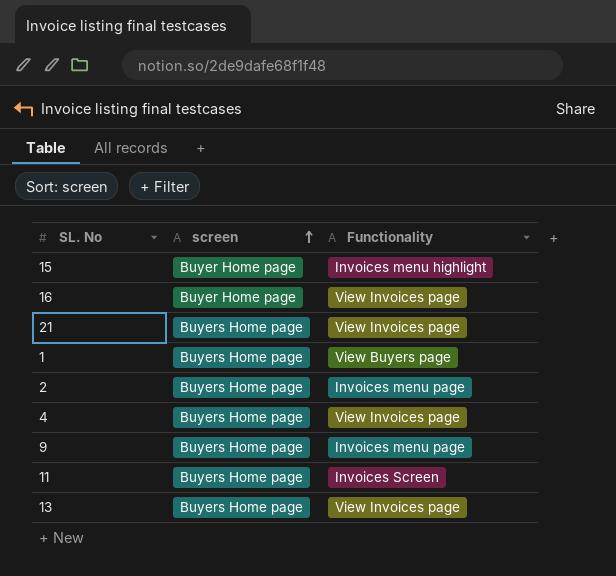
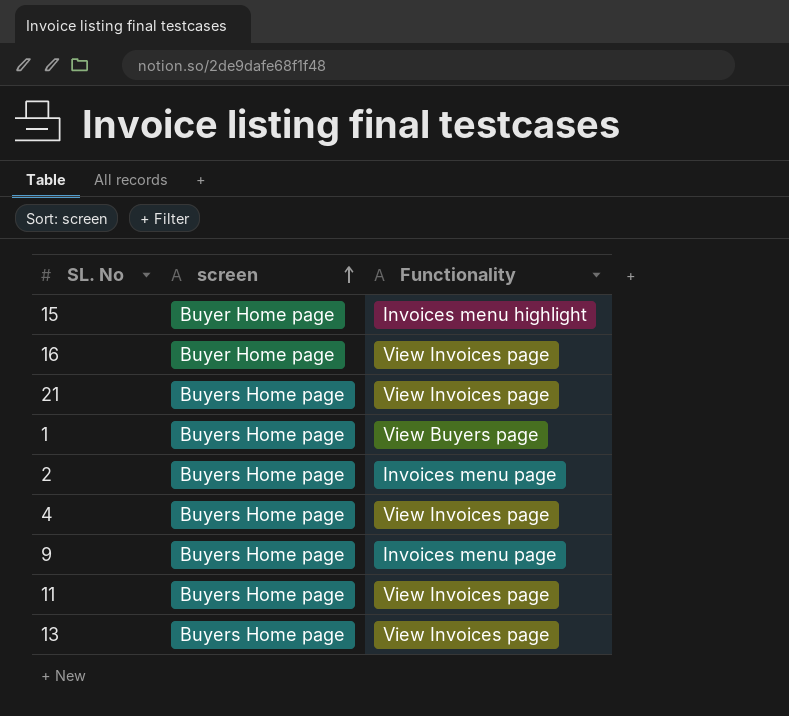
11 | Functionality: Invoices Screen -> View Invoices page

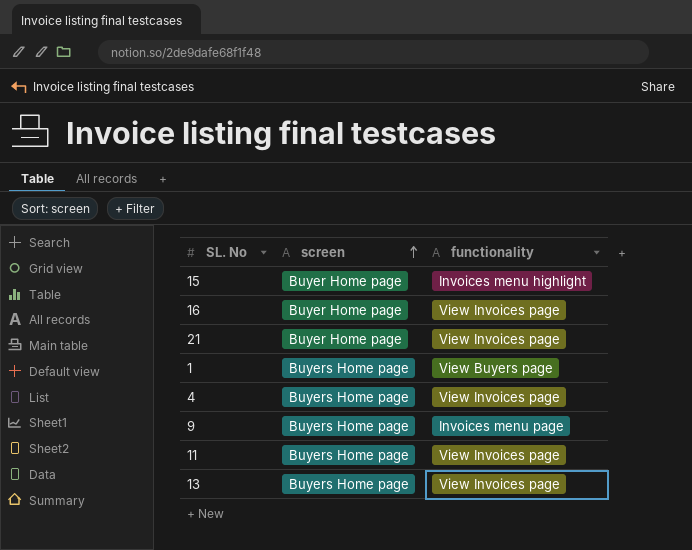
column name: Functionality -> functionality
row 2: Buyers Home page | Invoices menu page -> none
21 | screen: Buyers Home page -> Buyer Home page

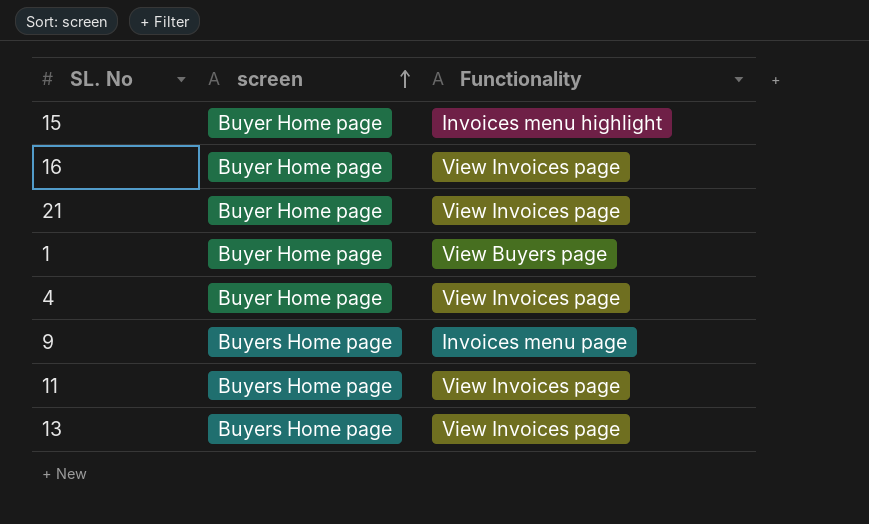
column name: functionality -> Functionality
1 | screen: Buyers Home page -> Buyer Home page
4 | screen: Buyers Home page -> Buyer Home page

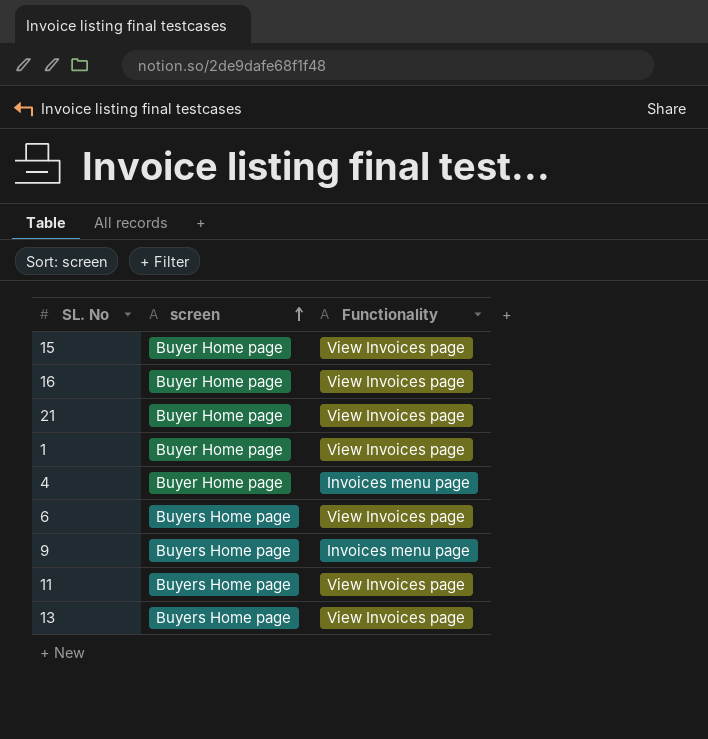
15 | Functionality: Invoices menu highlight -> View Invoices page
1 | Functionality: View Buyers page -> View Invoices page
4 | Functionality: View Invoices page -> Invoices menu page
row 6: none -> Buyers Home page | View Invoices page

